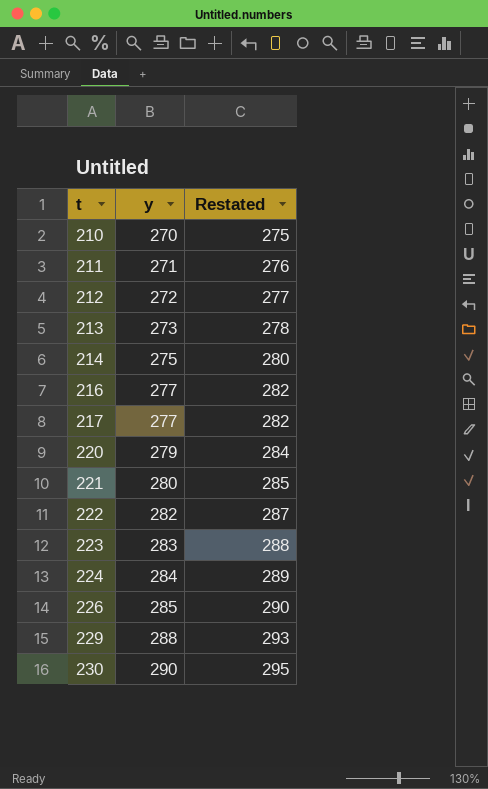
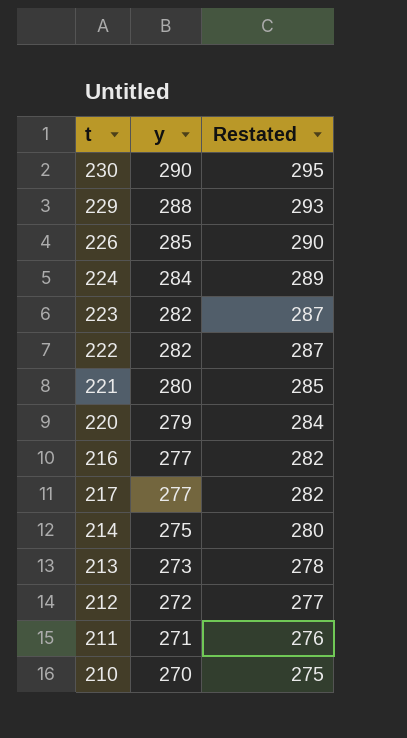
row order: t ascending -> y descending
223 | y: 283 -> 282
223 | Restated: 288 -> 287

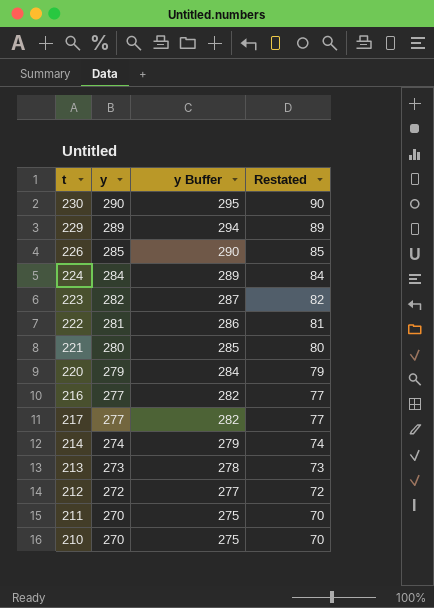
column y Buffer | formula: none -> [y] + 5
column Restated | formula: [y] + 5 -> [y] - 200
229 | y: 288 -> 289
222 | y: 282 -> 281
214 | y: 275 -> 274
211 | y: 271 -> 270

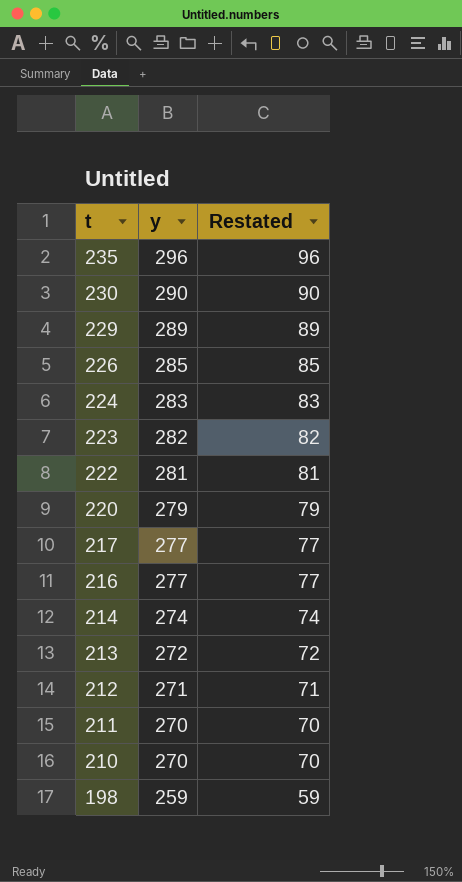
row order: y descending -> t descending
column y Buffer | formula: [y] + 5 -> none
row 221: 280 | 285 | 80 -> none
row 235: none -> 296 | 96
224 | y: 284 -> 283
224 | Restated: 84 -> 83
213 | y: 273 -> 272
213 | Restated: 73 -> 72
212 | y: 272 -> 271
212 | Restated: 72 -> 71
row 198: none -> 259 | 59

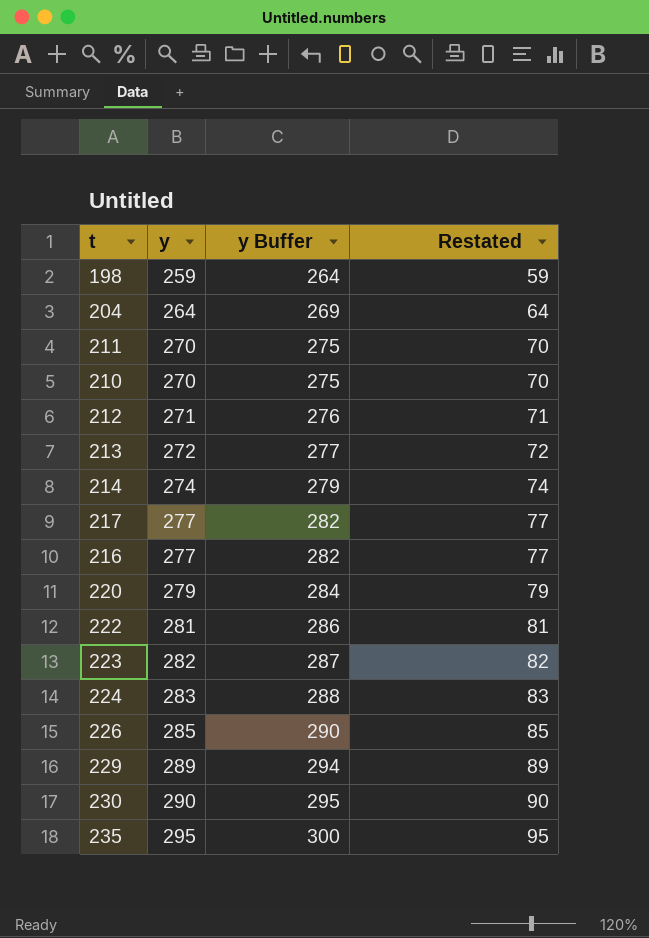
row order: t descending -> y ascending
column y Buffer | formula: none -> [y] + 5
row 204: none -> 264 | 269 | 64
235 | y: 296 -> 295
235 | Restated: 96 -> 95

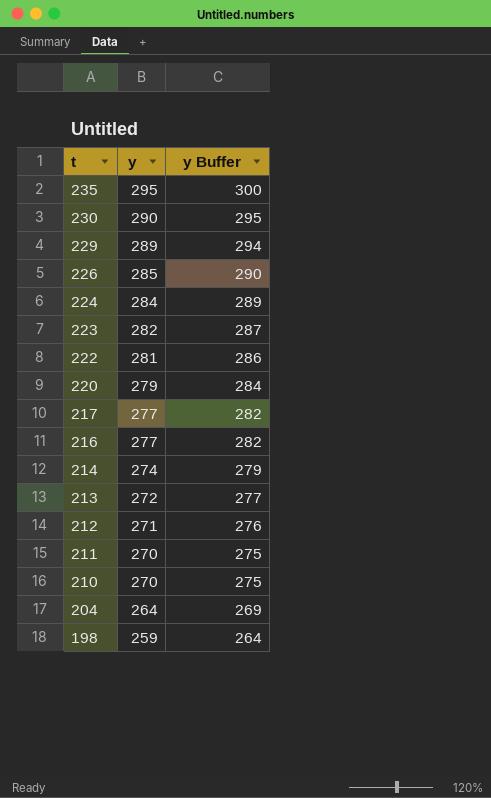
row order: y ascending -> t descending
column Restated | formula: [y] - 200 -> none
224 | y: 283 -> 284
224 | y Buffer: 288 -> 289

